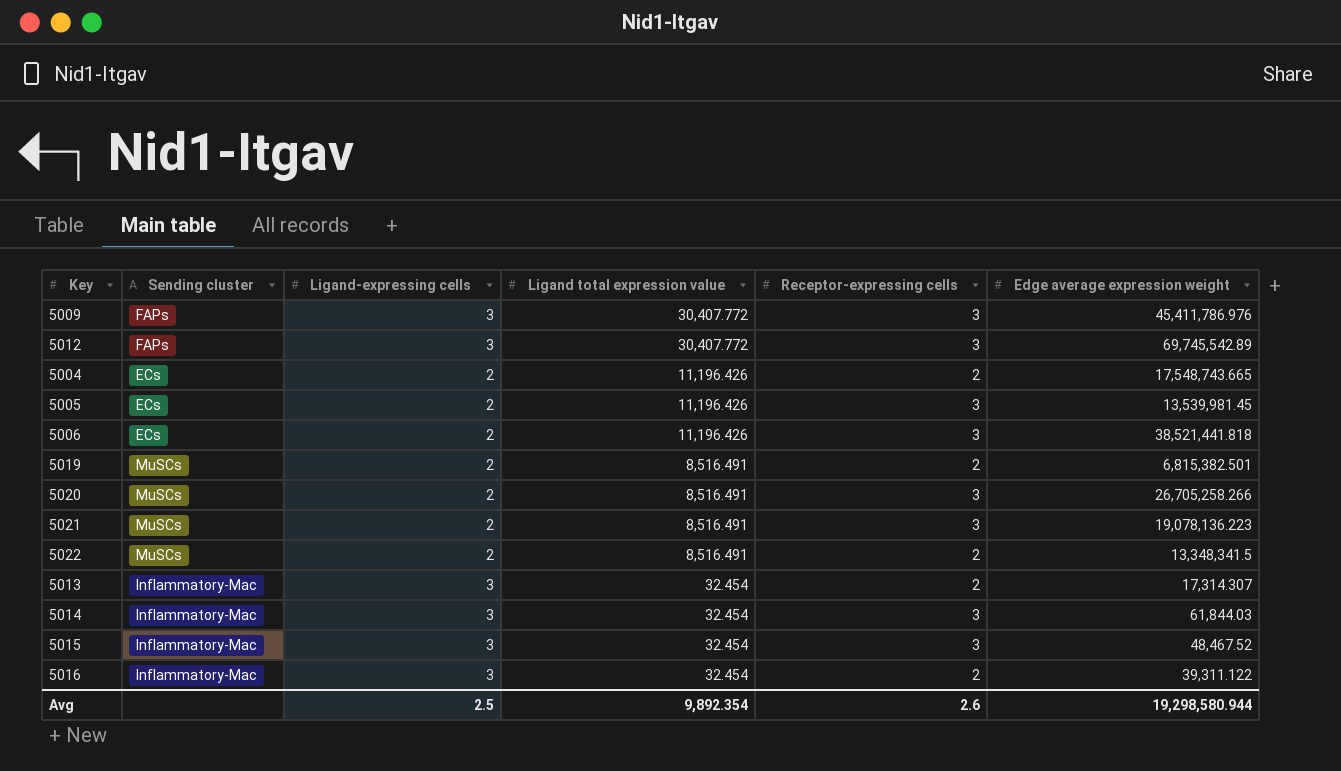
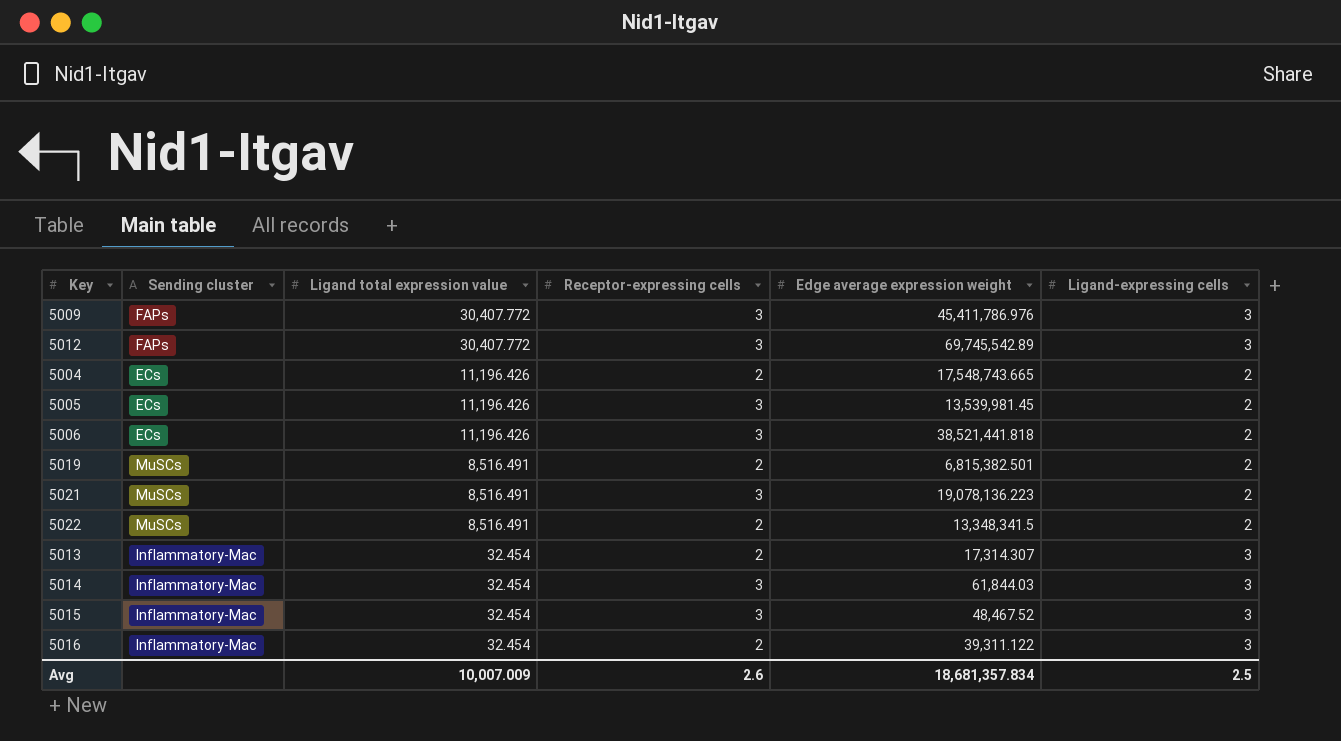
column Ligand-expressing cells | position: 3 -> 6
row 5020: MuSCs | 2 | 8,516.491 | 3 | 26,705,258.266 -> none
Avg | Ligand total expression value: 9,892.354 -> 10,007.009
Avg | Edge average expression weight: 19,298,580.944 -> 18,681,357.834

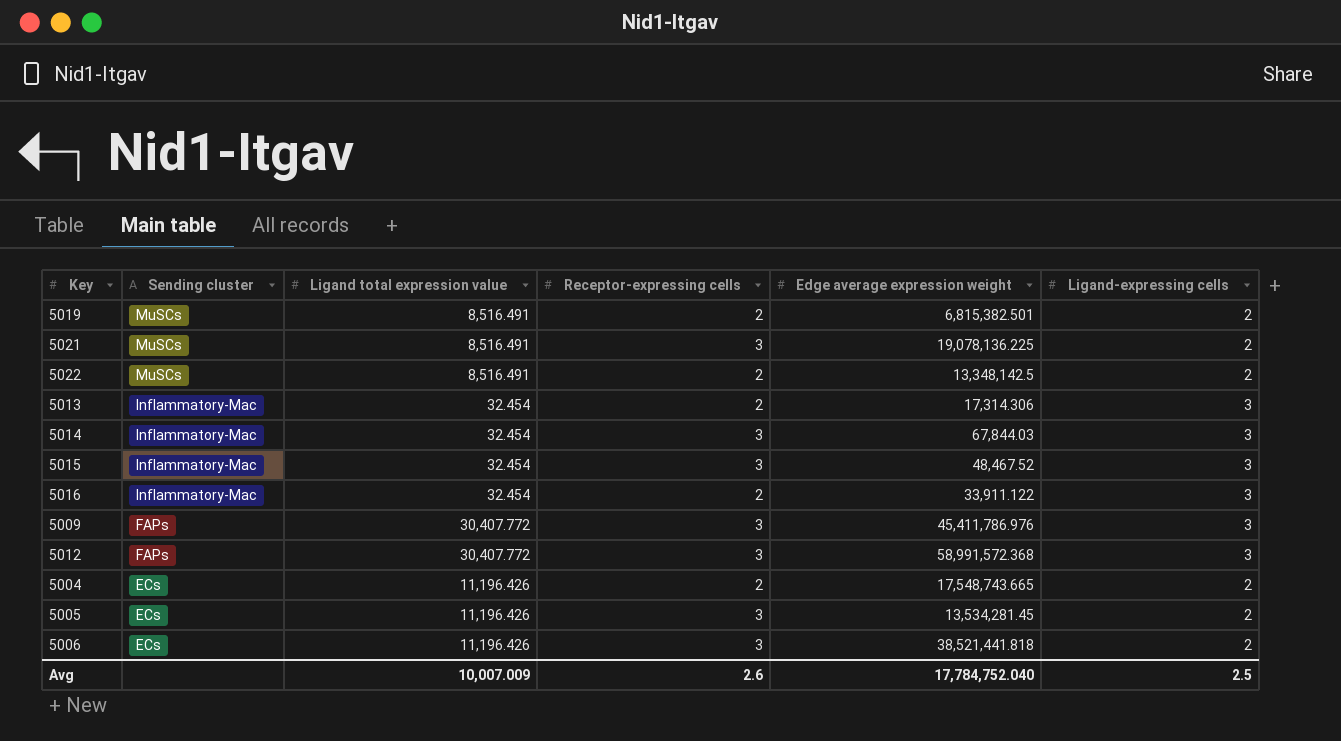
row order: Ligand total expression value descending -> Sending cluster descending
5021 | Edge average expression weight: 19,078,136.223 -> 19,078,136.225
5022 | Edge average expression weight: 13,348,341.5 -> 13,348,142.5
5013 | Edge average expression weight: 17,314.307 -> 17,314.306
5014 | Edge average expression weight: 61,844.03 -> 67,844.03
5016 | Edge average expression weight: 39,311.122 -> 33,911.122
5012 | Edge average expression weight: 69,745,542.89 -> 58,991,572.368
5005 | Edge average expression weight: 13,539,981.45 -> 13,534,281.45
Avg | Edge average expression weight: 18,681,357.834 -> 17,784,752.040

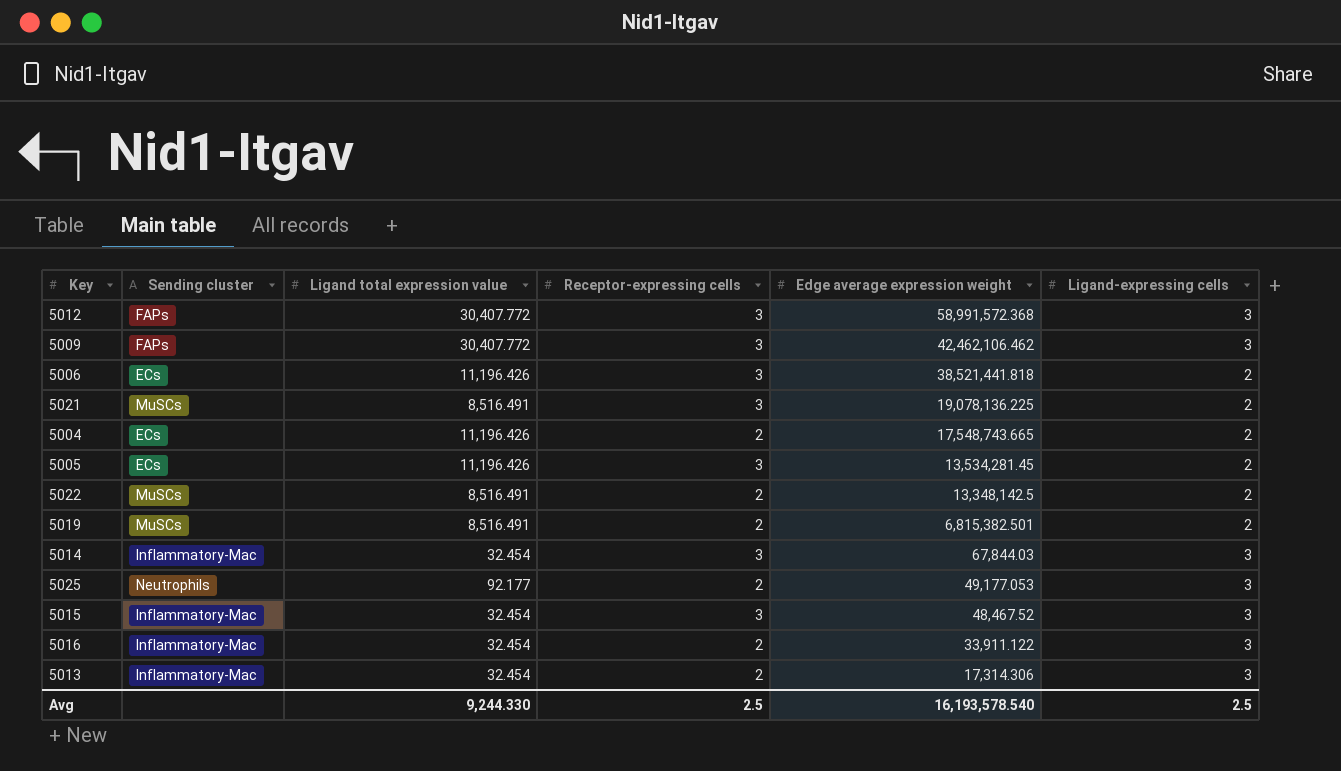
row order: Sending cluster descending -> Edge average expression weight descending
5009 | Edge average expression weight: 45,411,786.976 -> 42,462,106.462
row 5025: none -> Neutrophils | 92.177 | 2 | 49,177.053 | 3
Avg | Ligand total expression value: 10,007.009 -> 9,244.330
Avg | Receptor-expressing cells: 2.6 -> 2.5
Avg | Edge average expression weight: 17,784,752.040 -> 16,193,578.540

